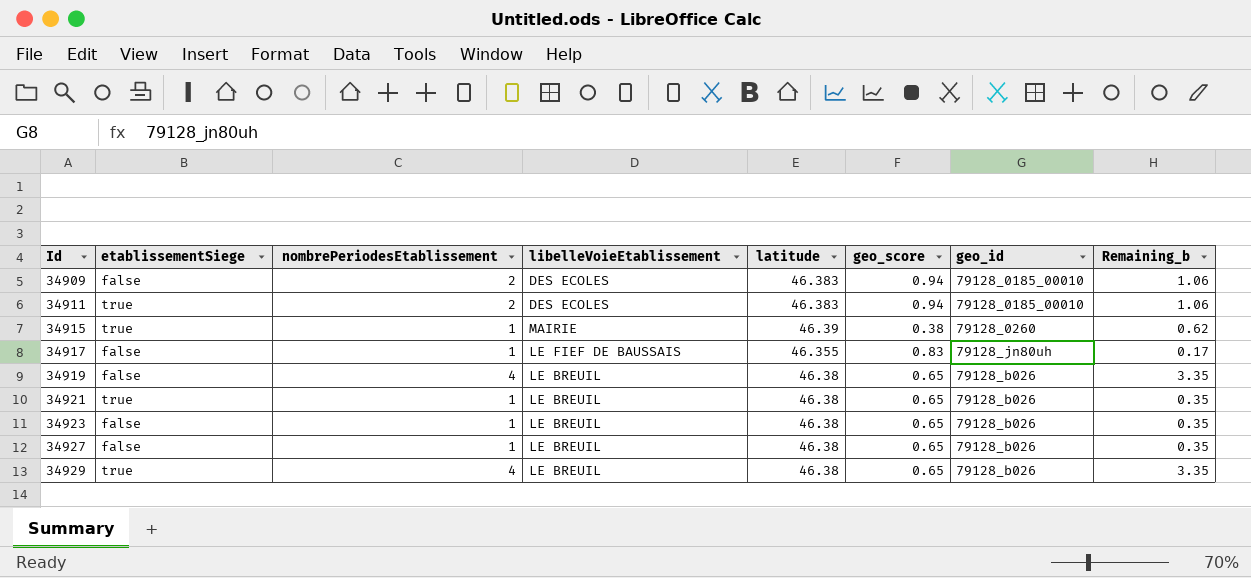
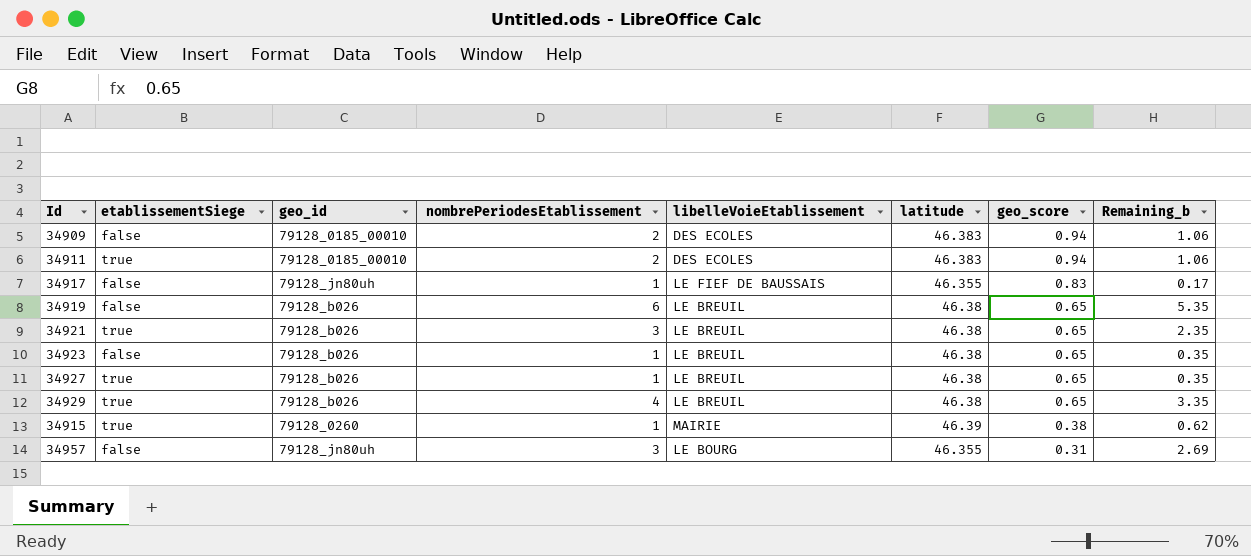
row order: Id ascending -> geo_score descending
column geo_id | position: 7 -> 3
34919 | nombrePeriodesEtablissement: 4 -> 6
34919 | Remaining_b: 3.35 -> 5.35
34921 | nombrePeriodesEtablissement: 1 -> 3
34921 | Remaining_b: 0.35 -> 2.35
34927 | etablissementSiege: false -> true
row 34957: none -> false | 79128_jn80uh | 3 | LE BOURG | 46.355 | 0.31 | 2.69

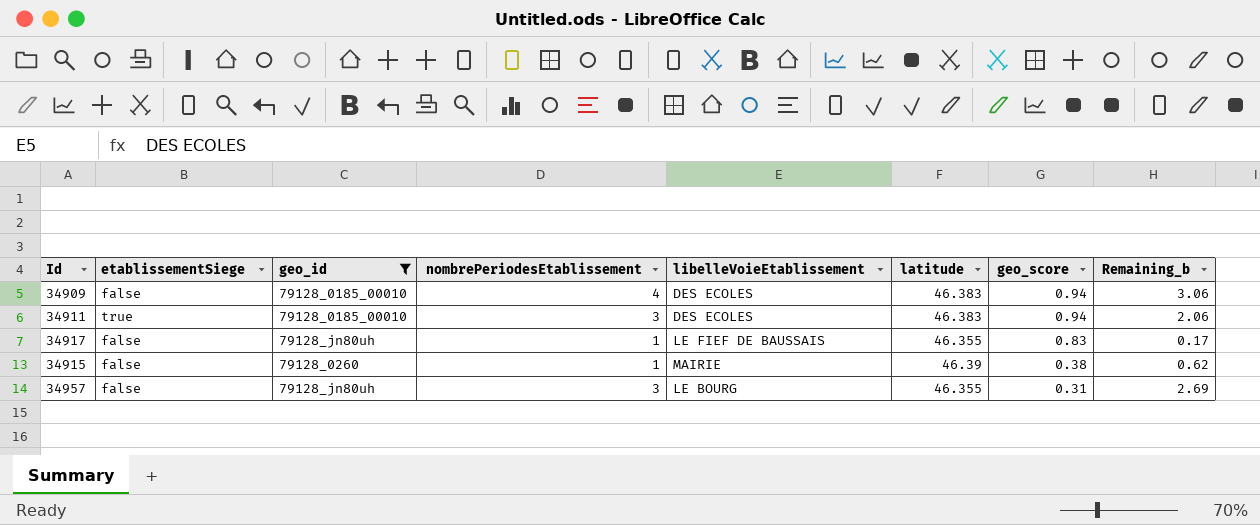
filter: none -> geo_id != 79128_b026
34909 | nombrePeriodesEtablissement: 2 -> 4
34909 | Remaining_b: 1.06 -> 3.06
34911 | nombrePeriodesEtablissement: 2 -> 3
34911 | Remaining_b: 1.06 -> 2.06
34915 | etablissementSiege: true -> false

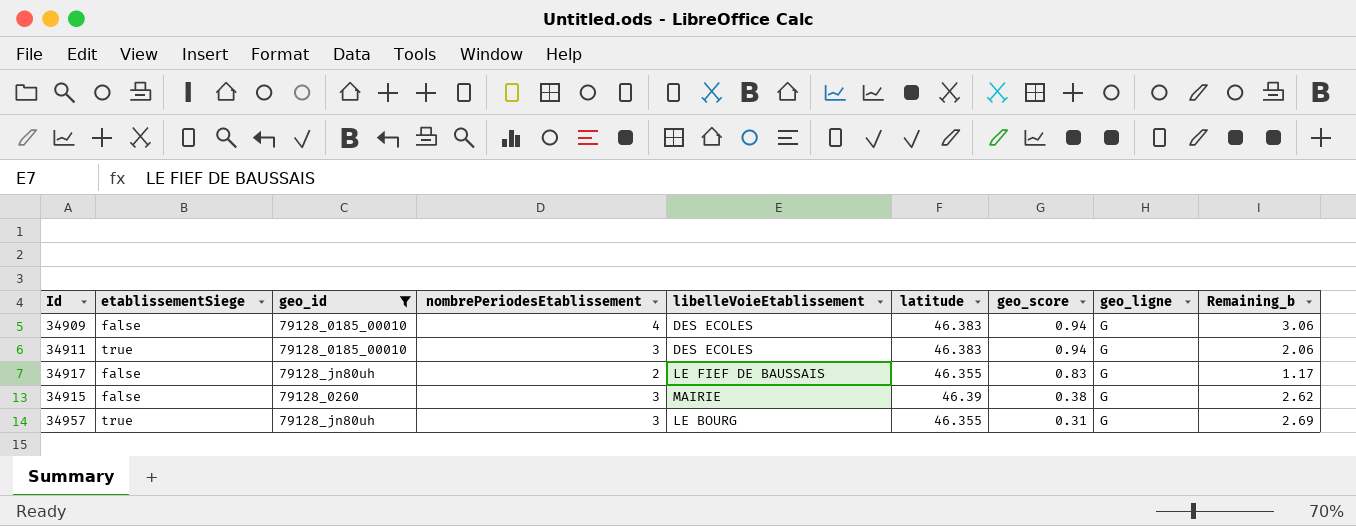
column geo_ligne | position: none -> 8
34917 | nombrePeriodesEtablissement: 1 -> 2
34917 | Remaining_b: 0.17 -> 1.17
34915 | nombrePeriodesEtablissement: 1 -> 3
34915 | Remaining_b: 0.62 -> 2.62
34957 | etablissementSiege: false -> true

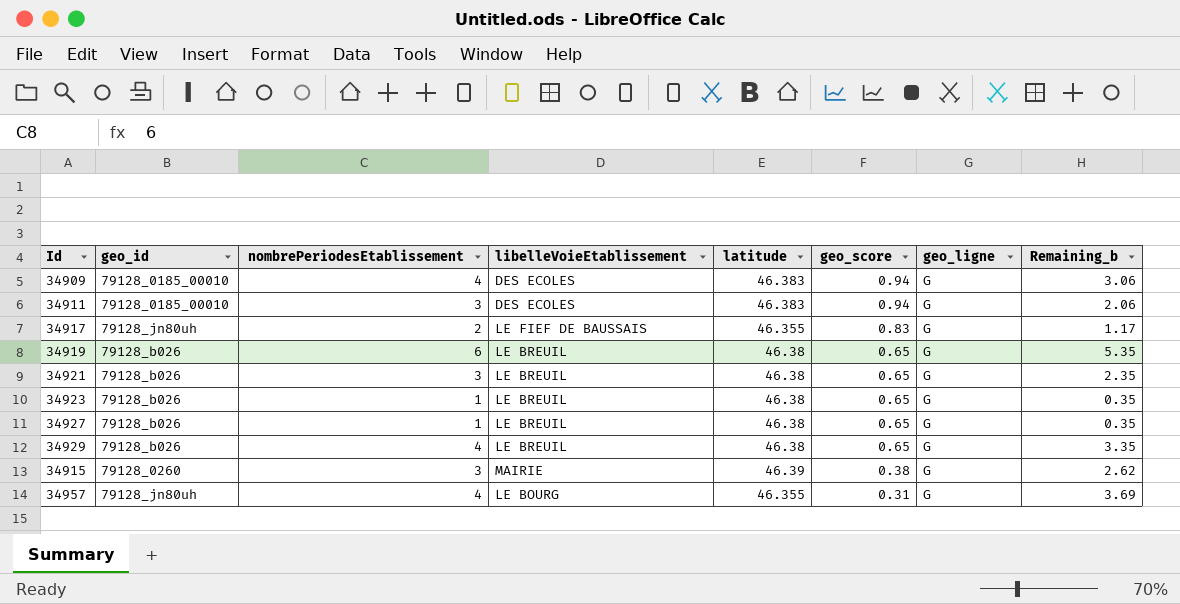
filter: geo_id != 79128_b026 -> none
column etablissementSiege | position: 2 -> none
34957 | nombrePeriodesEtablissement: 3 -> 4
34957 | Remaining_b: 2.69 -> 3.69

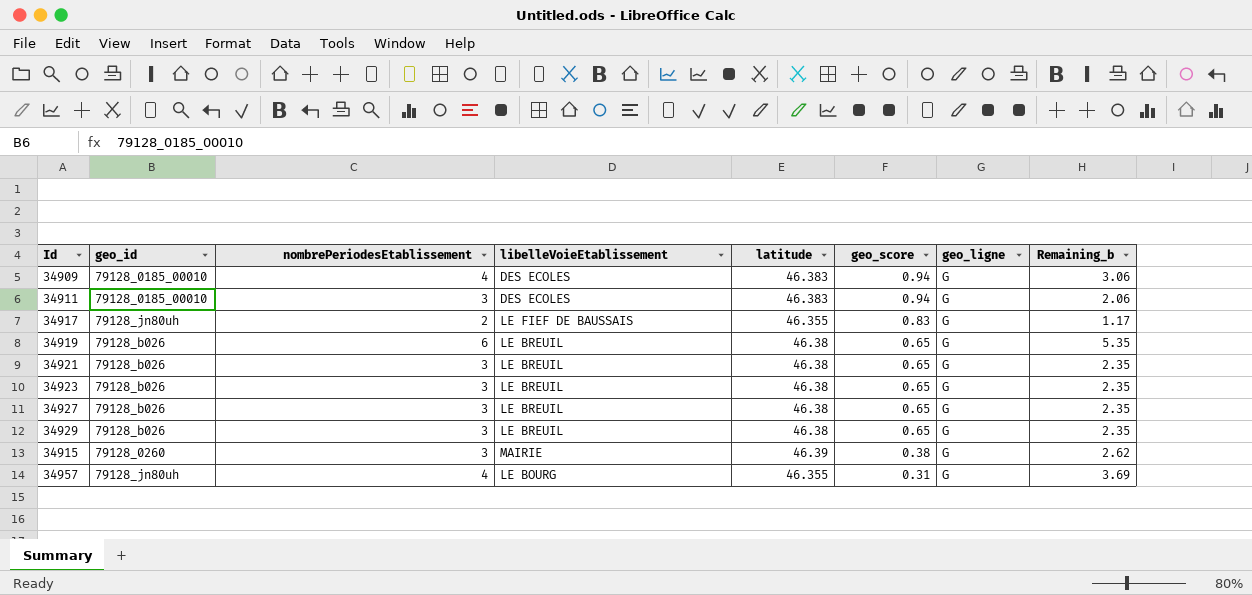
34923 | nombrePeriodesEtablissement: 1 -> 3
34923 | Remaining_b: 0.35 -> 2.35
34927 | nombrePeriodesEtablissement: 1 -> 3
34927 | Remaining_b: 0.35 -> 2.35
34929 | nombrePeriodesEtablissement: 4 -> 3
34929 | Remaining_b: 3.35 -> 2.35

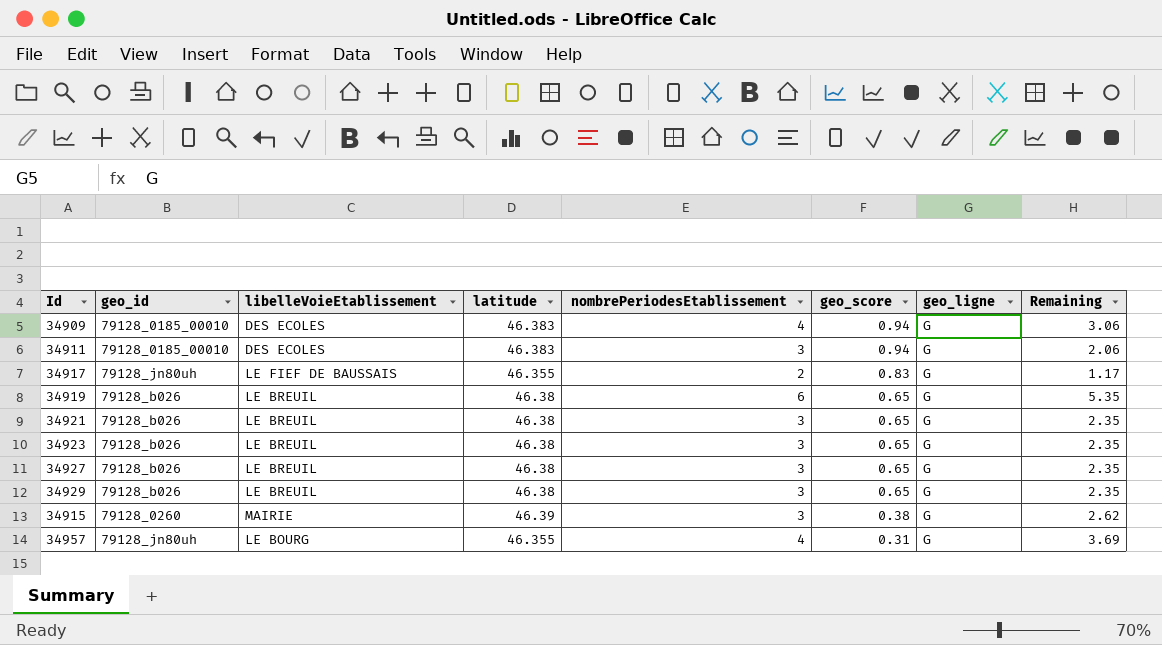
column nombrePeriodesEtablissement | position: 3 -> 5
column name: Remaining_b -> Remaining

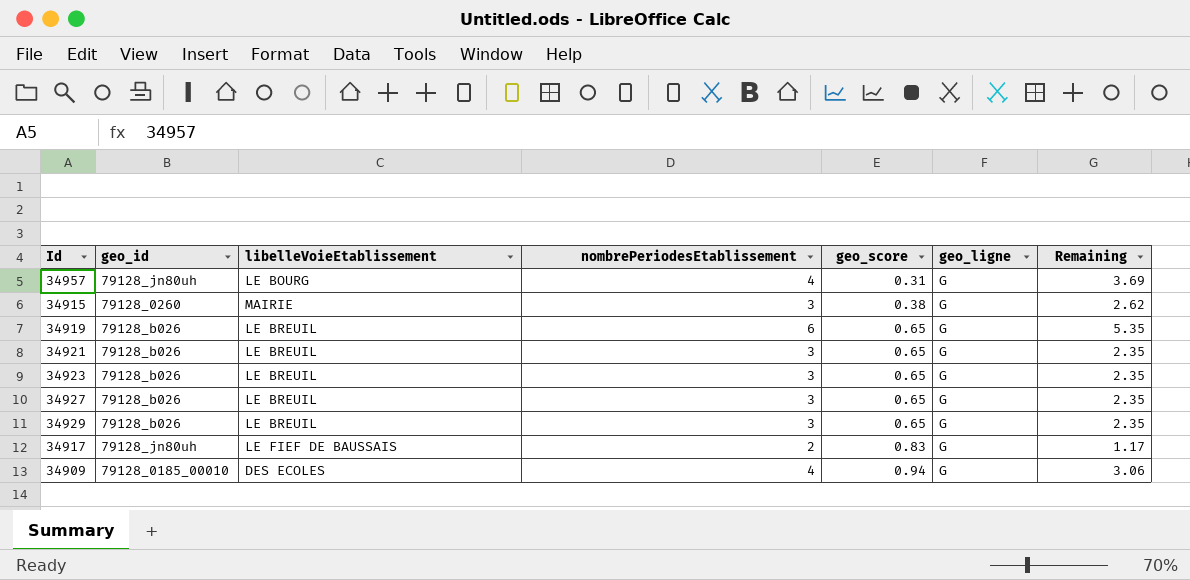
row order: geo_score descending -> geo_score ascending
column latitude | position: 4 -> none
row 34911: 79128_0185_00010 | DES ECOLES | 46.383 | 3 | 0.94 | G | 2.06 -> none

